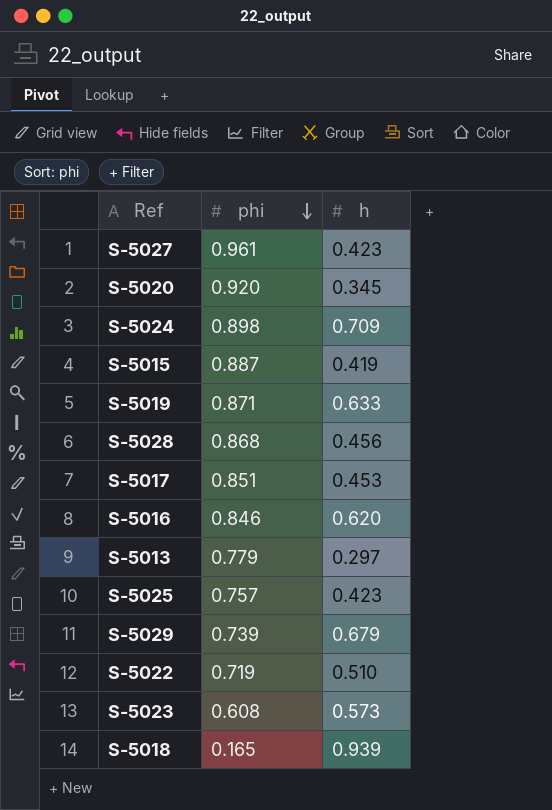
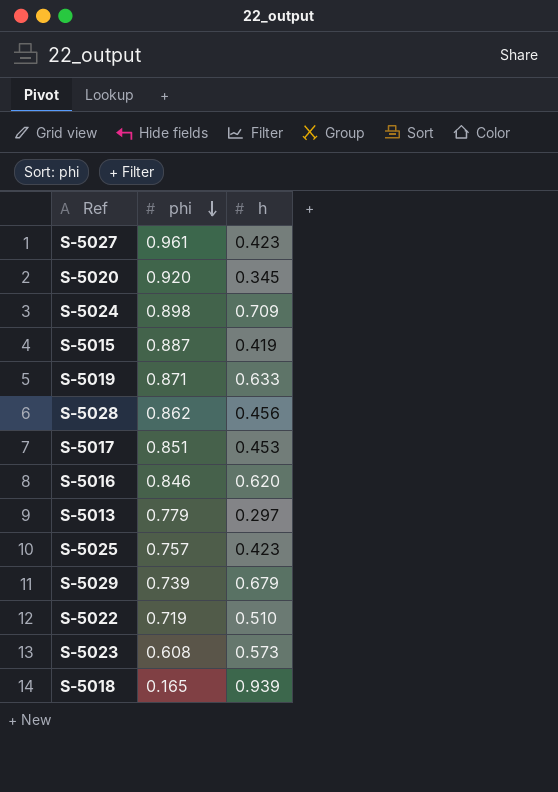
S-5028 | phi: 0.868 -> 0.862

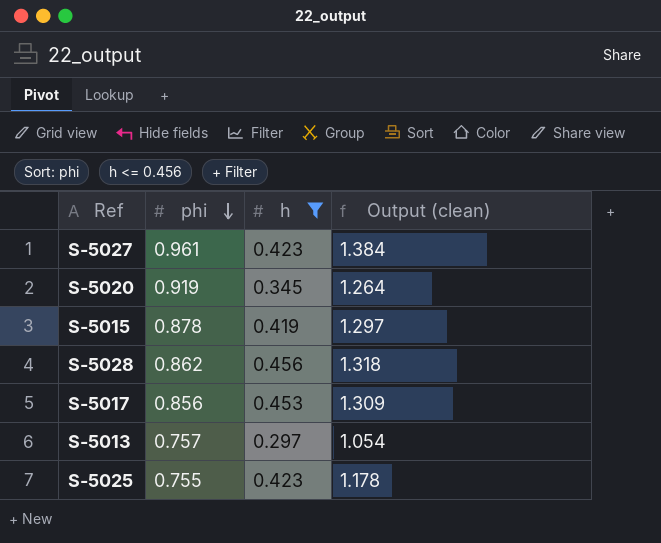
filter: none -> h <= 0.456
column Output (clean) | formula: none -> [phi] + [h]
S-5020 | phi: 0.920 -> 0.919
S-5015 | phi: 0.887 -> 0.878
S-5017 | phi: 0.851 -> 0.856
S-5013 | phi: 0.779 -> 0.757
S-5025 | phi: 0.757 -> 0.755

